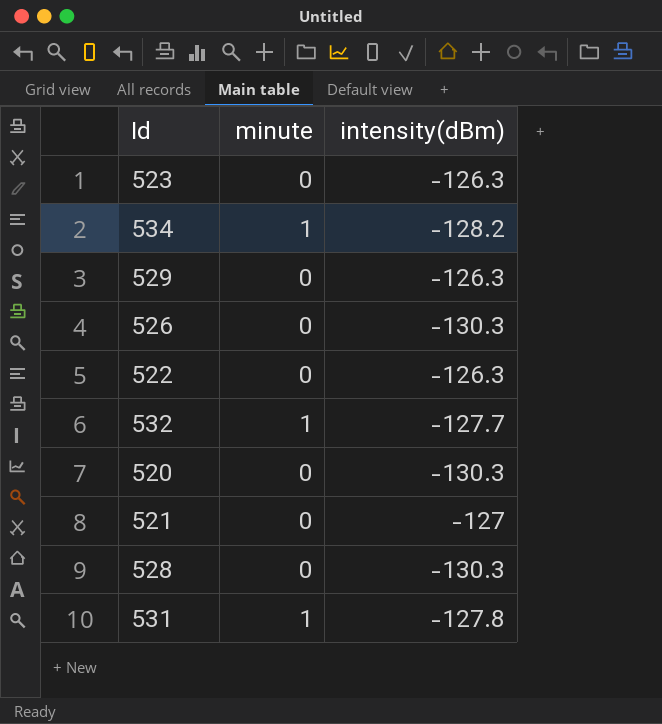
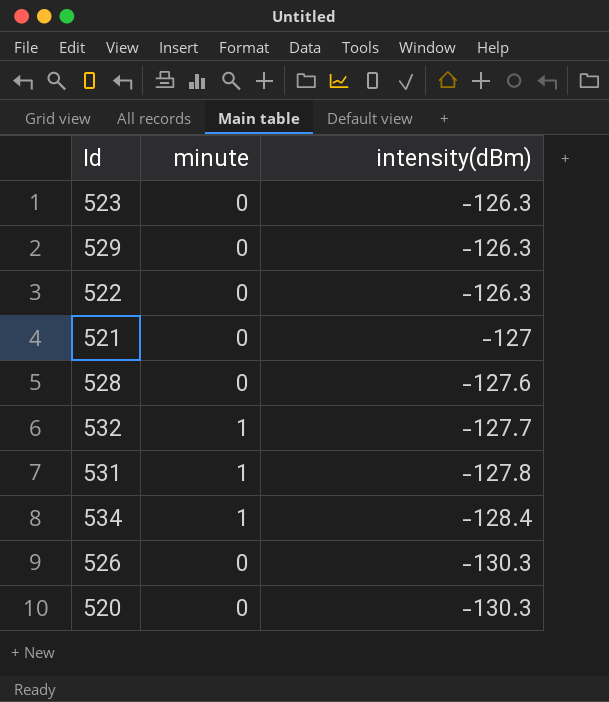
row order: none -> intensity(dBm) descending
528 | intensity(dBm): -130.3 -> -127.6
534 | intensity(dBm): -128.2 -> -128.4

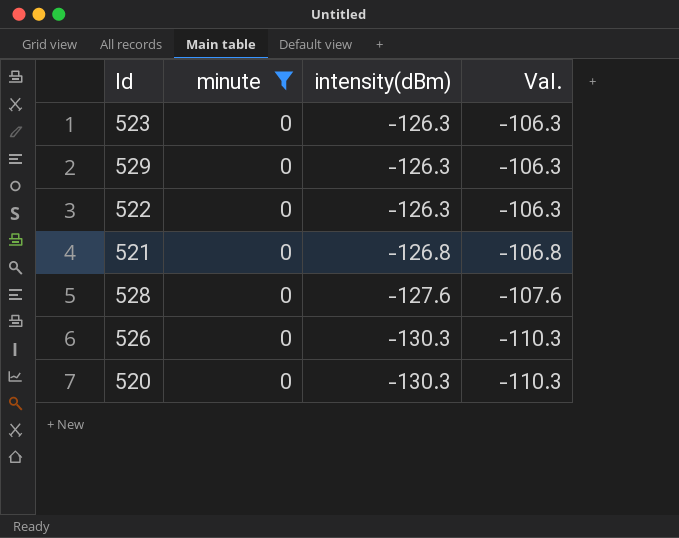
filter: none -> minute = 0
column Val. | formula: none -> [intensity(dBm)] + 20
521 | intensity(dBm): -127 -> -126.8

